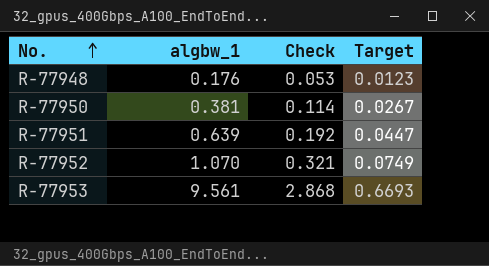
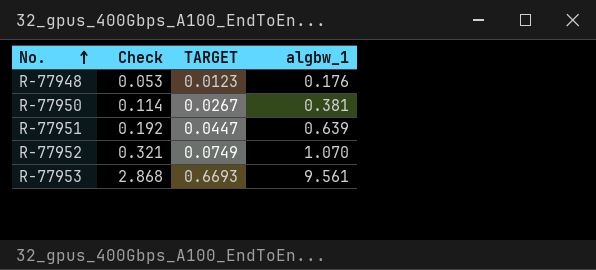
column name: Target -> TARGET
column algbw_1 | position: 2 -> 4

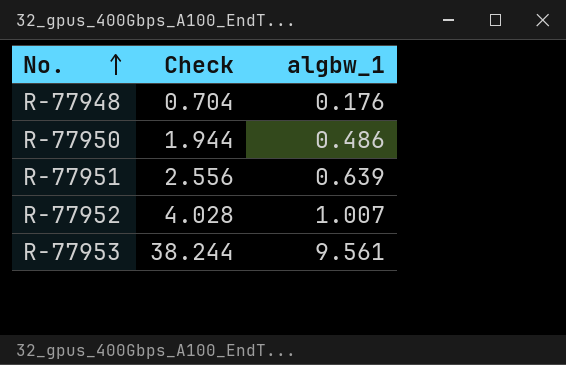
column TARGET | formula: [algbw_1] * 0.07 -> none
column Check | formula: [algbw_1] * 0.3 -> [algbw_1] * 4
R-77950 | algbw_1: 0.381 -> 0.486
R-77952 | algbw_1: 1.070 -> 1.007

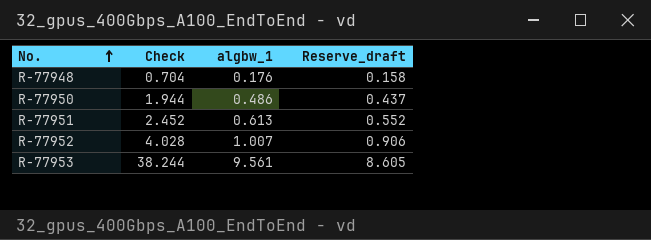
column Reserve_draft | formula: none -> [algbw_1] * 0.9
R-77951 | Check: 2.556 -> 2.452
R-77951 | algbw_1: 0.639 -> 0.613

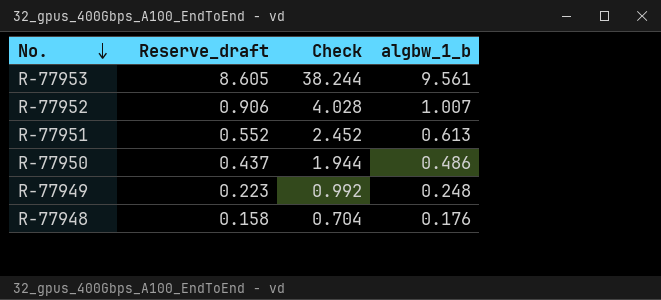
row order: No. ascending -> No. descending
column Reserve_draft | position: 4 -> 2
column name: algbw_1 -> algbw_1_b
row R-77949: none -> 0.223 | 0.992 | 0.248

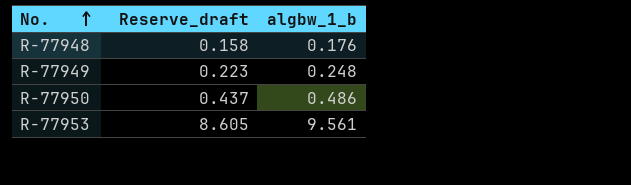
row order: No. descending -> No. ascending
column Check | formula: [algbw_1_b] * 4 -> none
row R-77952: 0.906 | 4.028 | 1.007 -> none
row R-77951: 0.552 | 2.452 | 0.613 -> none

